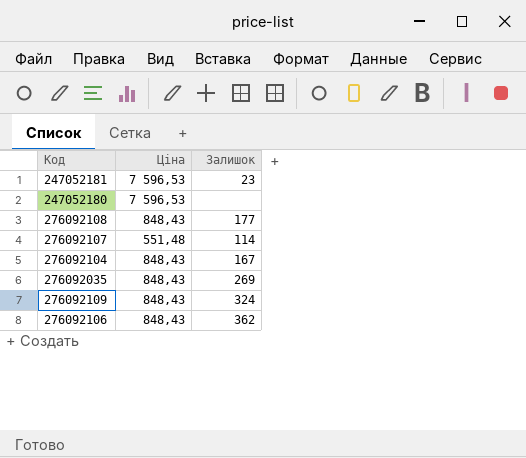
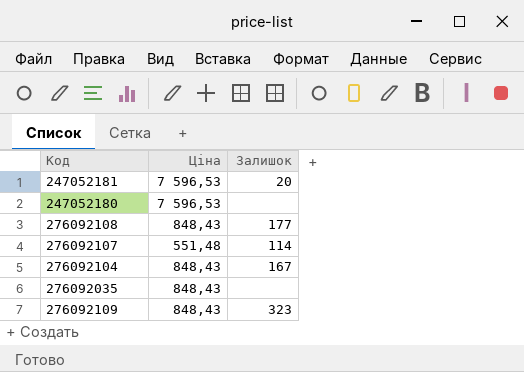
row 276092106: 848,43 | 362 -> none
247052181 | Залишок: 23 -> 20
276092035 | Залишок: 269 -> none
276092109 | Залишок: 324 -> 323

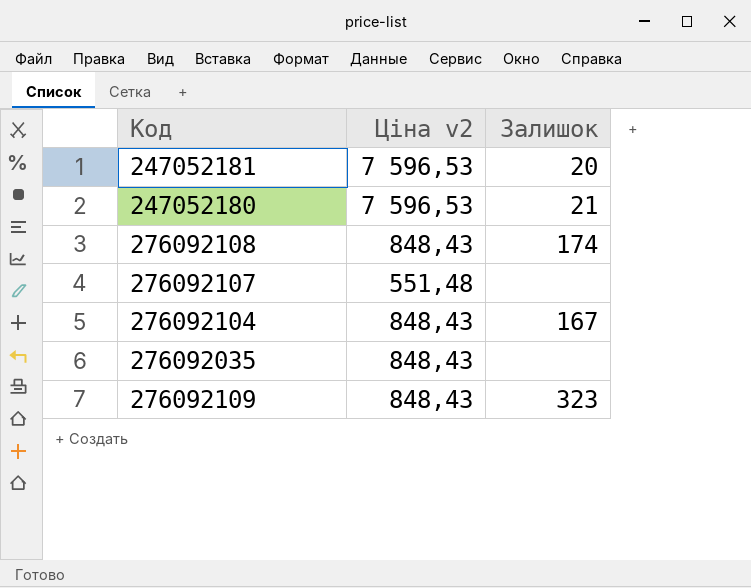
column name: Ціна -> Ціна v2
247052180 | Залишок: none -> 21
276092108 | Залишок: 177 -> 174
276092107 | Залишок: 114 -> none

